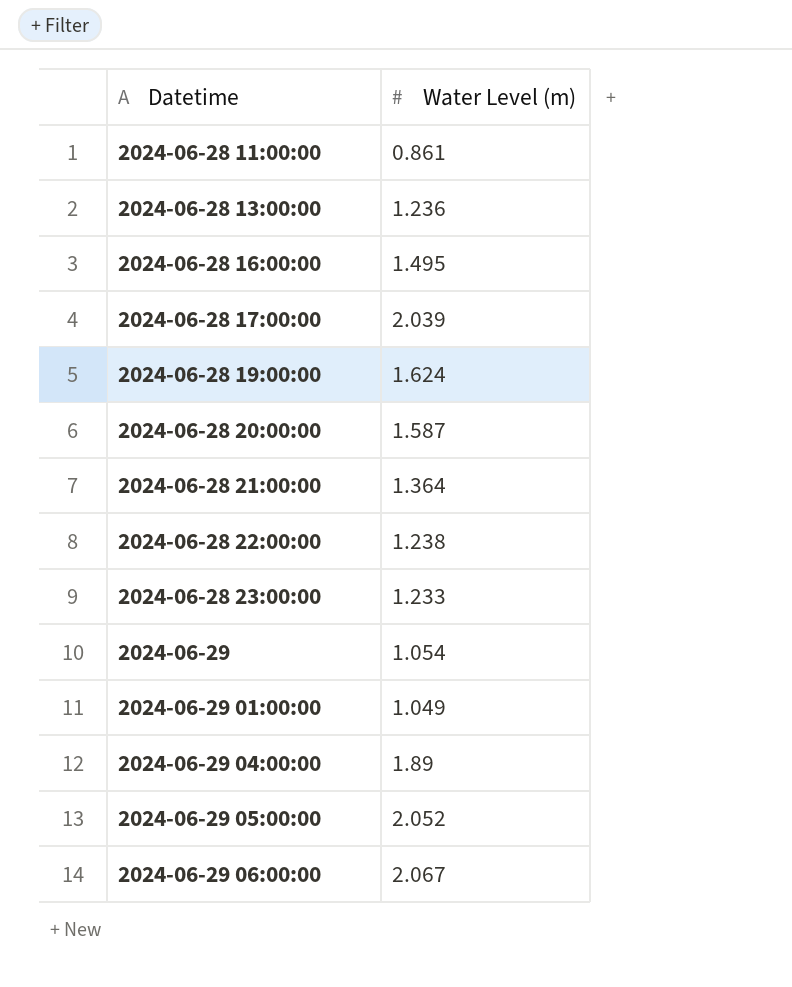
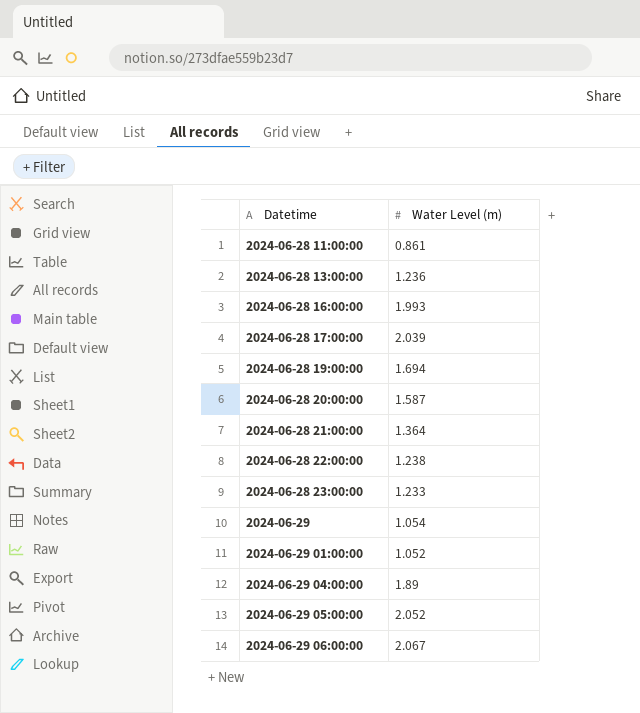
2024-06-28 16:00:00 | Water Level (m): 1.495 -> 1.993
2024-06-28 19:00:00 | Water Level (m): 1.624 -> 1.694
2024-06-29 01:00:00 | Water Level (m): 1.049 -> 1.052

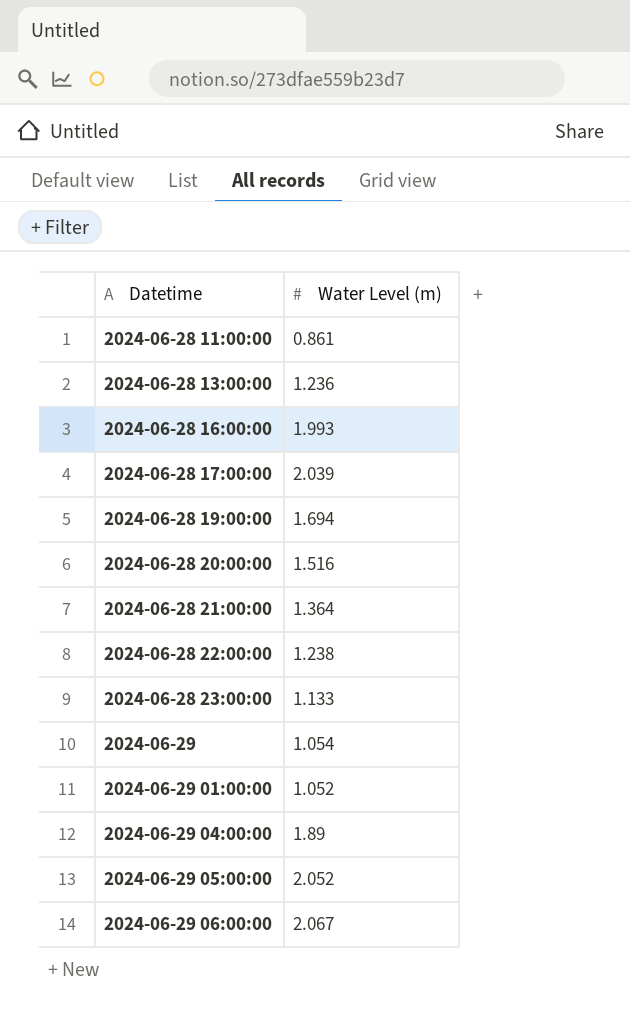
2024-06-28 20:00:00 | Water Level (m): 1.587 -> 1.516
2024-06-28 23:00:00 | Water Level (m): 1.233 -> 1.133

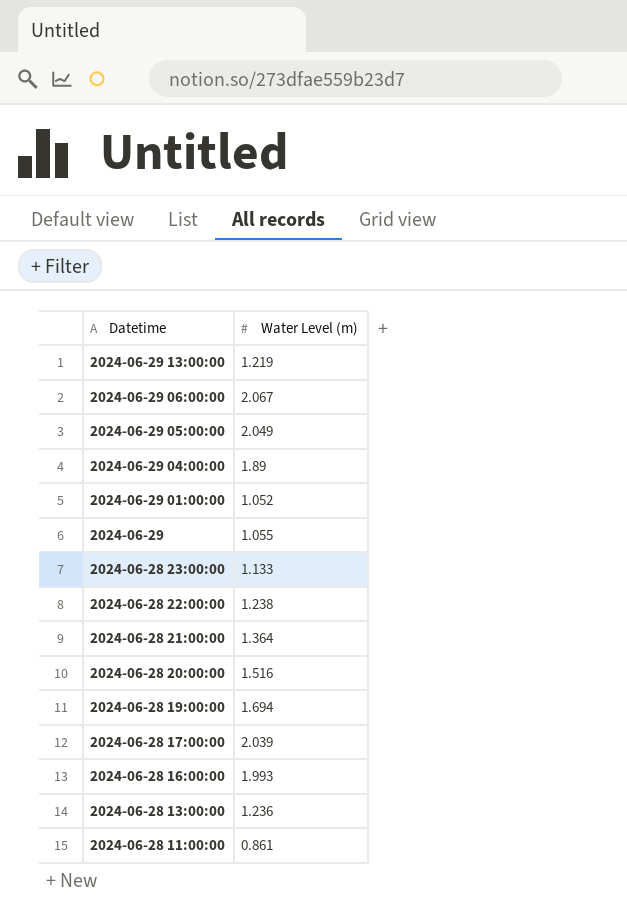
row order: Datetime ascending -> Datetime descending
row 2024-06-29 13:00:00: none -> 1.219
2024-06-29 05:00:00 | Water Level (m): 2.052 -> 2.049
2024-06-29 | Water Level (m): 1.054 -> 1.055

